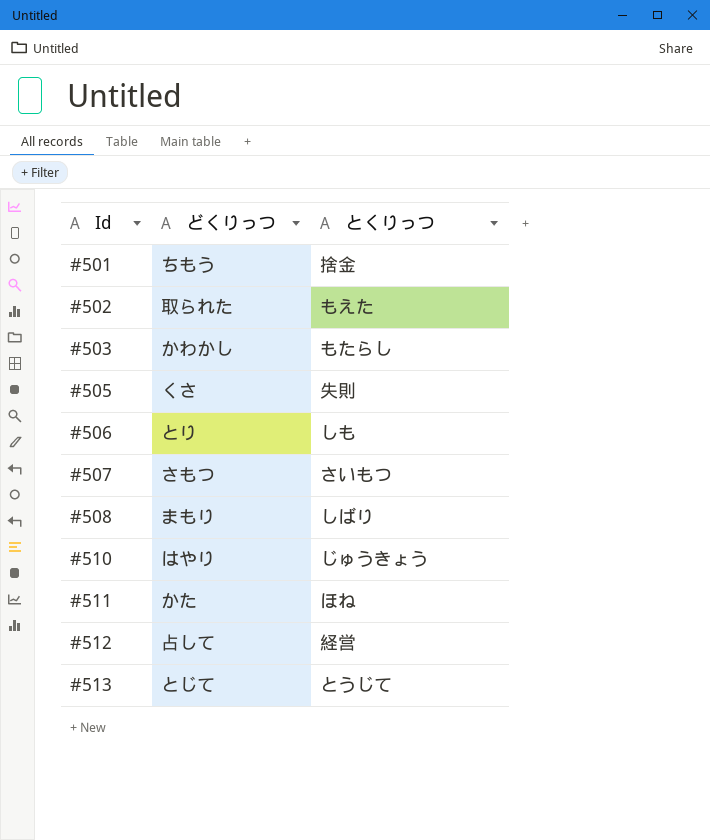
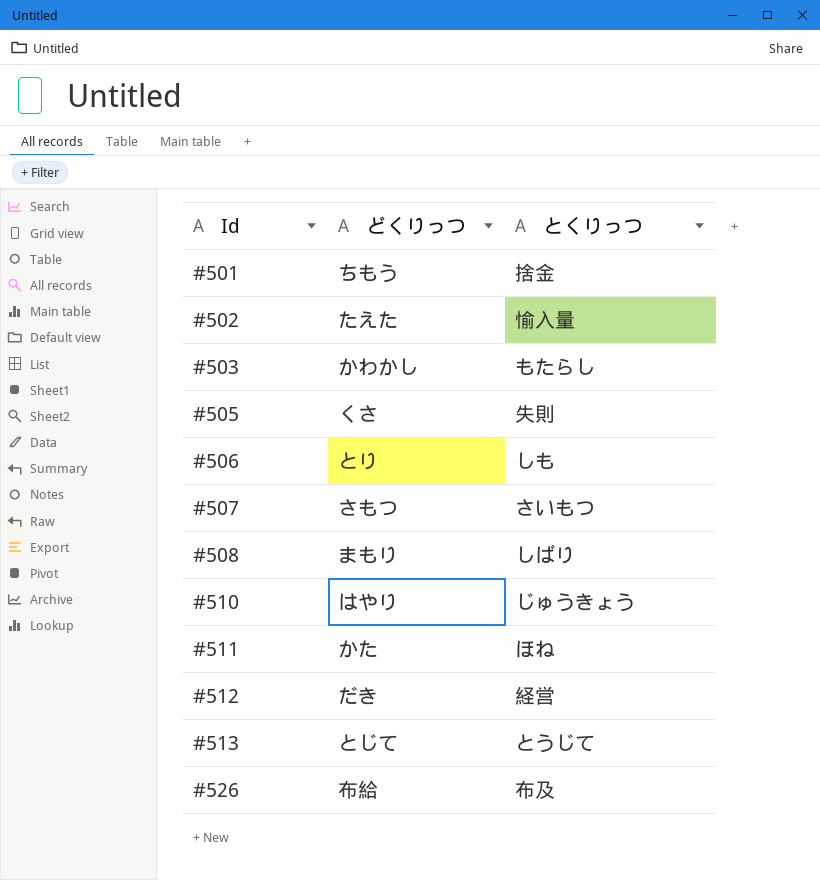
#502 | どくりっつ: 取られた -> たえた
#502 | とくりっつ: もえた -> 愉入量
#512 | どくりっつ: 占して -> だき
row #526: none -> 布給 | 布及

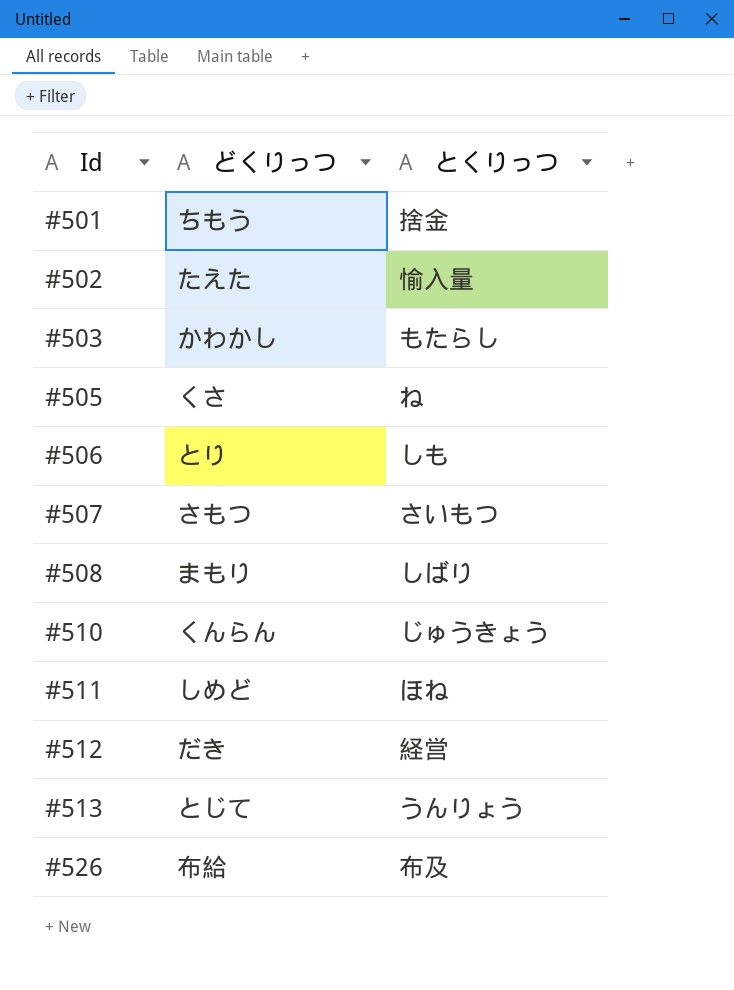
#505 | とくりっつ: 失則 -> ね
#510 | どくりっつ: はやり -> くんらん
#511 | どくりっつ: かた -> しめど
#513 | とくりっつ: とうじて -> うんりょう

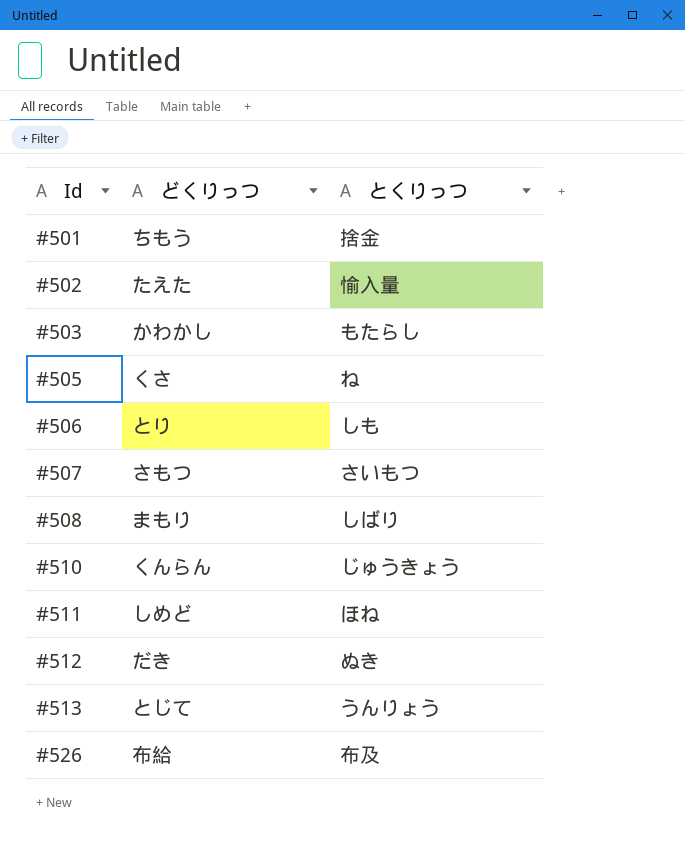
#512 | とくりっつ: 経営 -> ぬき

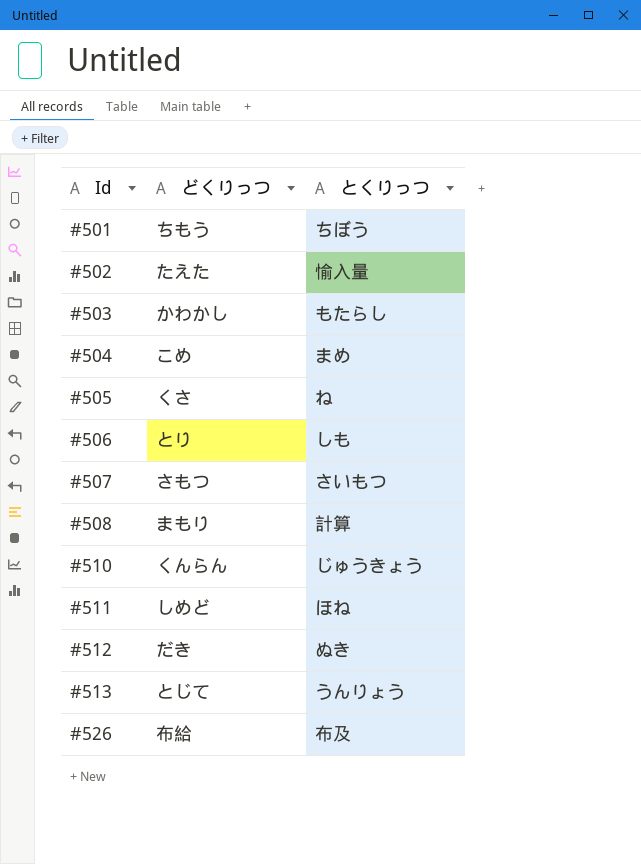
#501 | とくりっつ: 捨金 -> ちぼう
row #504: none -> こめ | まめ
#508 | とくりっつ: しばり -> 計算

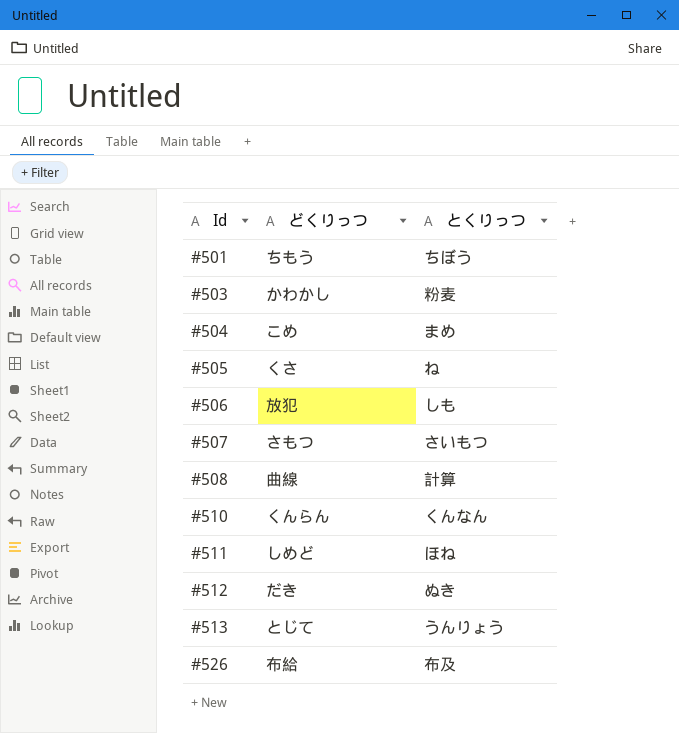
row #502: たえた | 愉入量 -> none
#503 | とくりっつ: もたらし -> 粉麦
#506 | どくりっつ: とり -> 放犯
#508 | どくりっつ: まもり -> 曲線
#510 | とくりっつ: じゅうきょう -> くんなん

